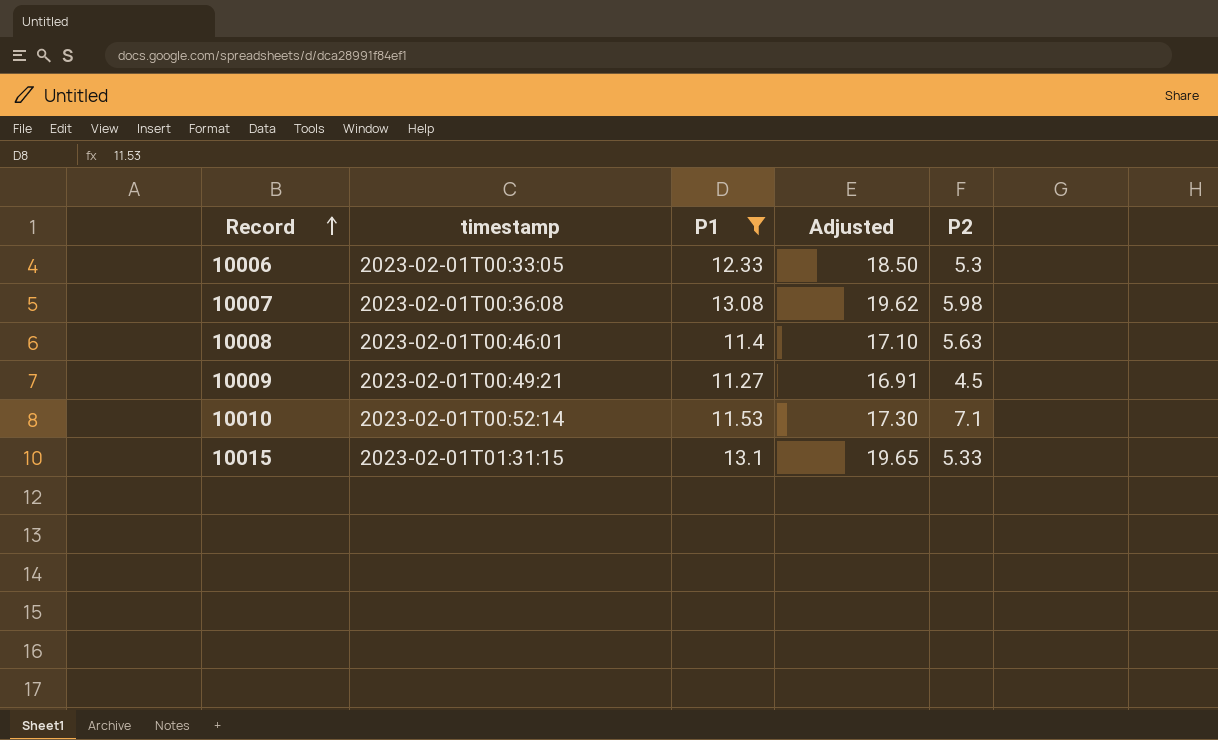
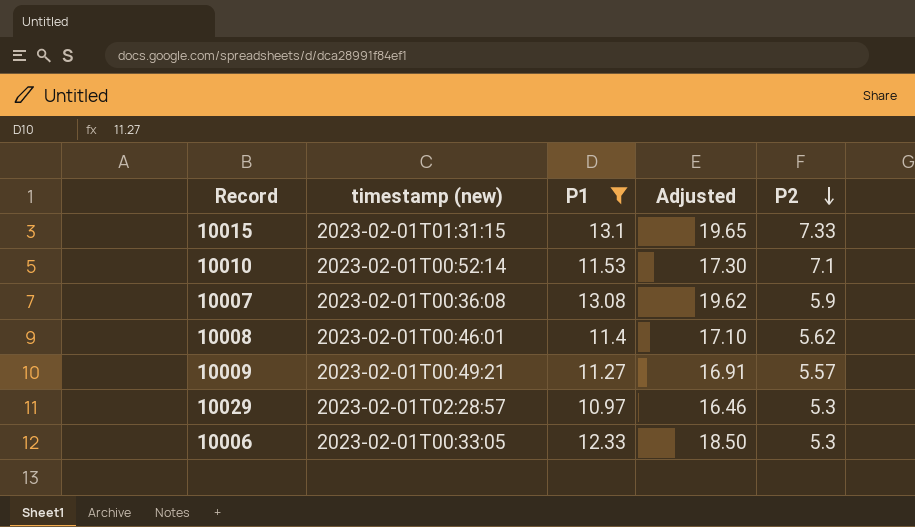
row order: Record ascending -> P2 descending
column name: timestamp -> timestamp (new)
10015 | P2: 5.33 -> 7.33
10007 | P2: 5.98 -> 5.9
10008 | P2: 5.63 -> 5.62
10009 | P2: 4.5 -> 5.57
row 10029: none -> 2023-02-01T02:28:57 | 10.97 | 16.46 | 5.3

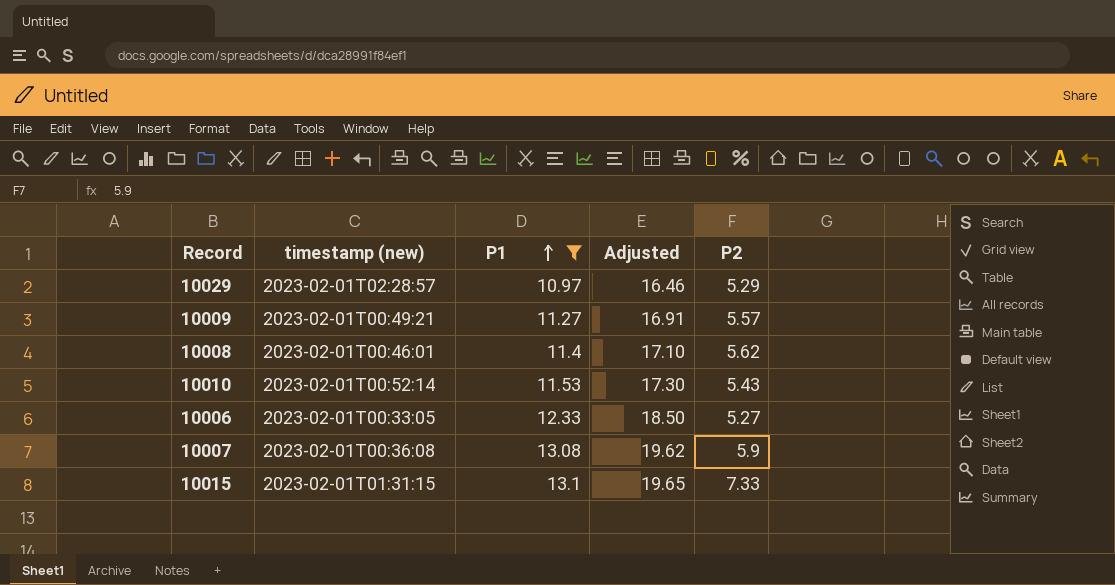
row order: P2 descending -> P1 ascending
10029 | P2: 5.3 -> 5.29
10010 | P2: 7.1 -> 5.43
10006 | P2: 5.3 -> 5.27

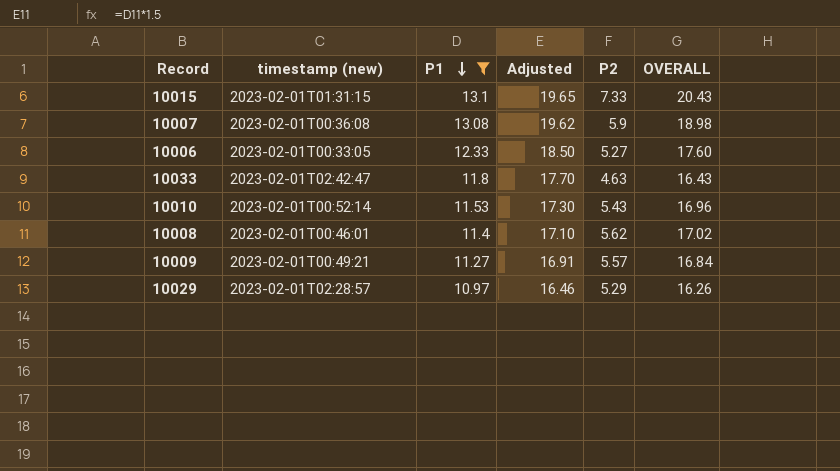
row order: P1 ascending -> P1 descending
column OVERALL | formula: none -> [P1] + [P2]
row 10033: none -> 2023-02-01T02:42:47 | 11.8 | 17.70 | 4.63 | 16.43

